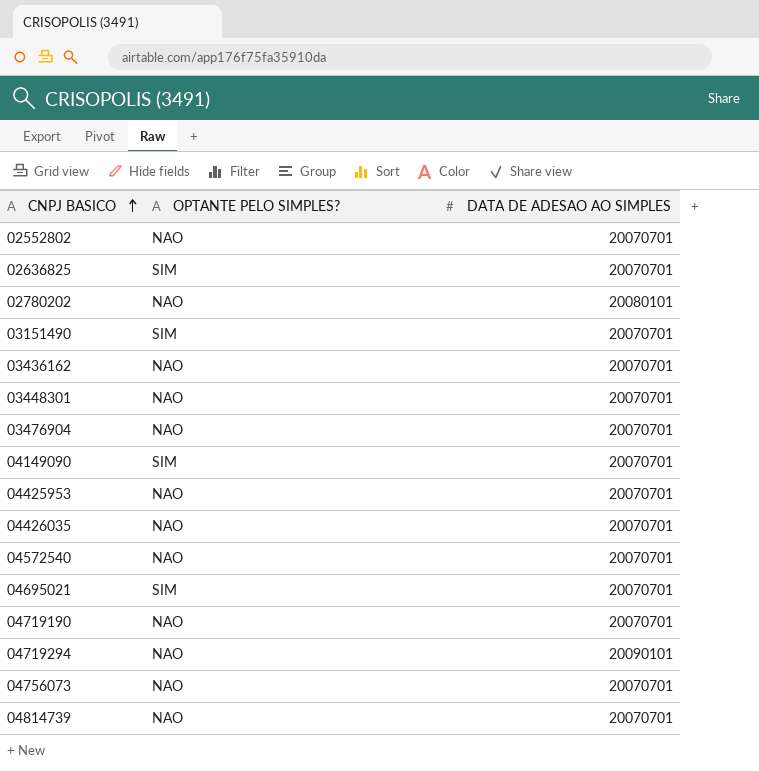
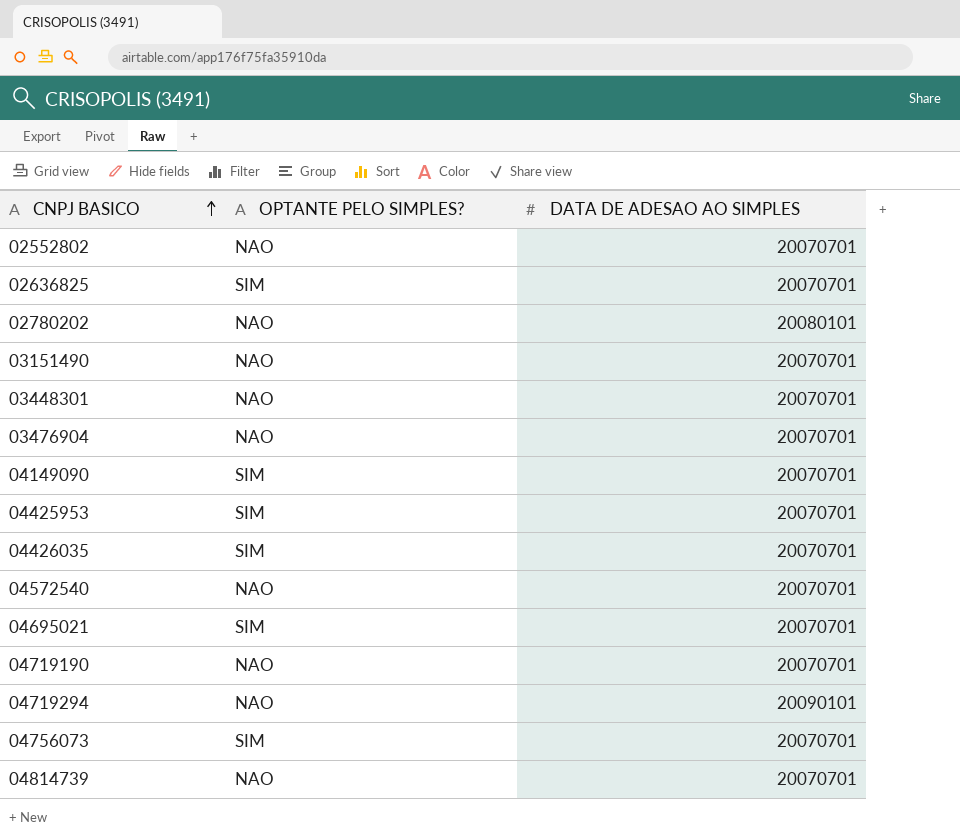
row 03436162: NAO | 20070701 -> none
03151490 | OPTANTE PELO SIMPLES?: SIM -> NAO
04425953 | OPTANTE PELO SIMPLES?: NAO -> SIM
04426035 | OPTANTE PELO SIMPLES?: NAO -> SIM
04756073 | OPTANTE PELO SIMPLES?: NAO -> SIM

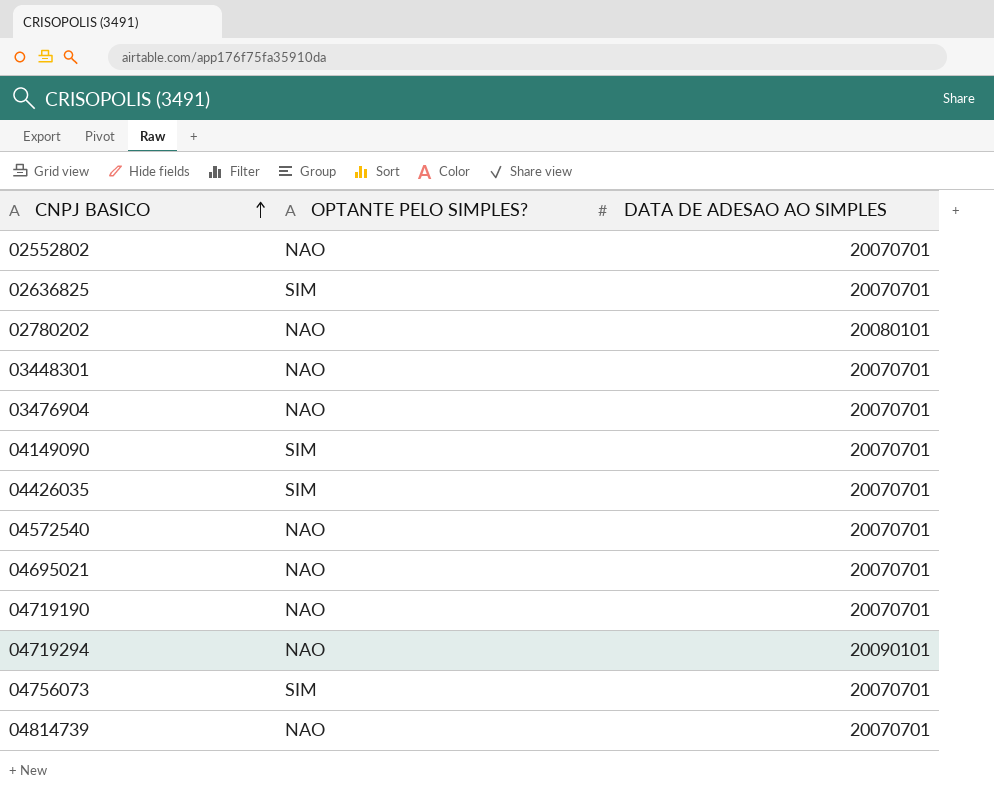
row 03151490: NAO | 20070701 -> none
row 04425953: SIM | 20070701 -> none
04695021 | OPTANTE PELO SIMPLES?: SIM -> NAO

